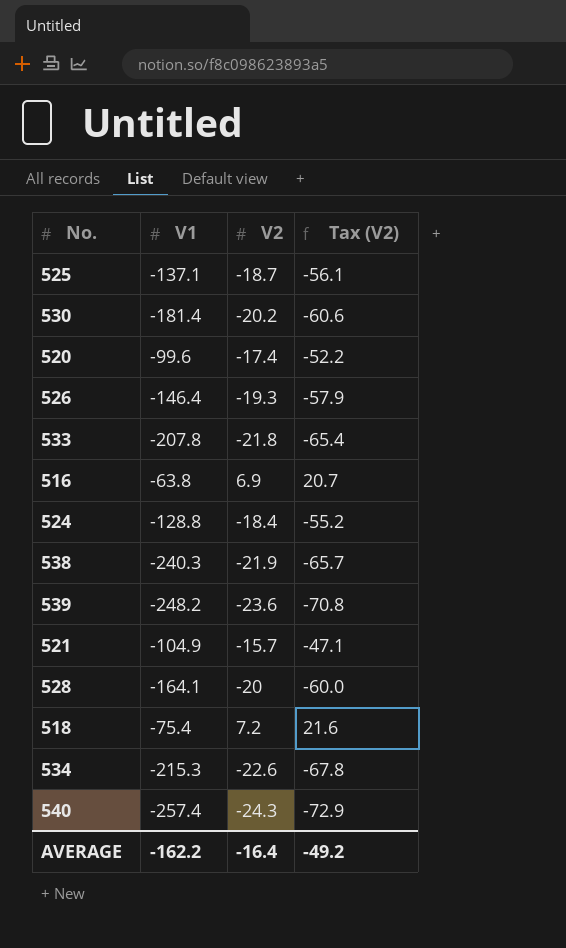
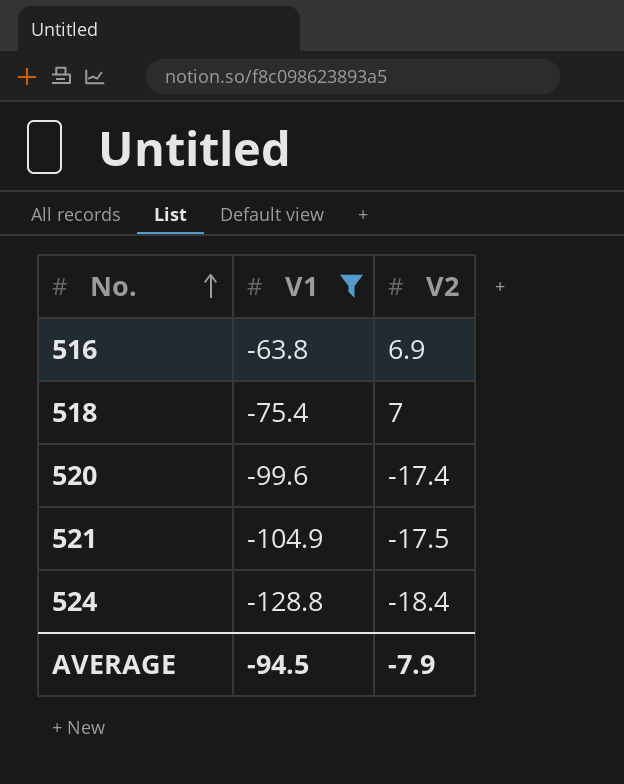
filter: none -> V1 >= -128.8
row order: none -> No. ascending
column Tax (V2) | formula: [V2] * 3 -> none
518 | V2: 7.2 -> 7
521 | V2: -15.7 -> -17.5
AVERAGE | V1: -162.2 -> -94.5
AVERAGE | V2: -16.4 -> -7.9

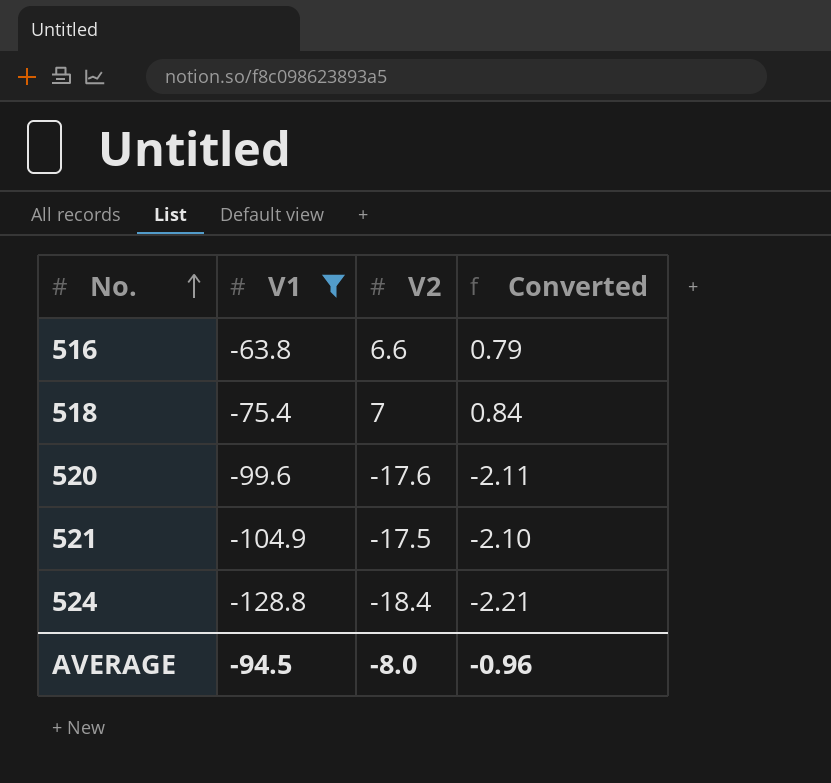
column Converted | formula: none -> [V2] * 0.12
516 | V2: 6.9 -> 6.6
520 | V2: -17.4 -> -17.6
AVERAGE | V2: -7.9 -> -8.0

